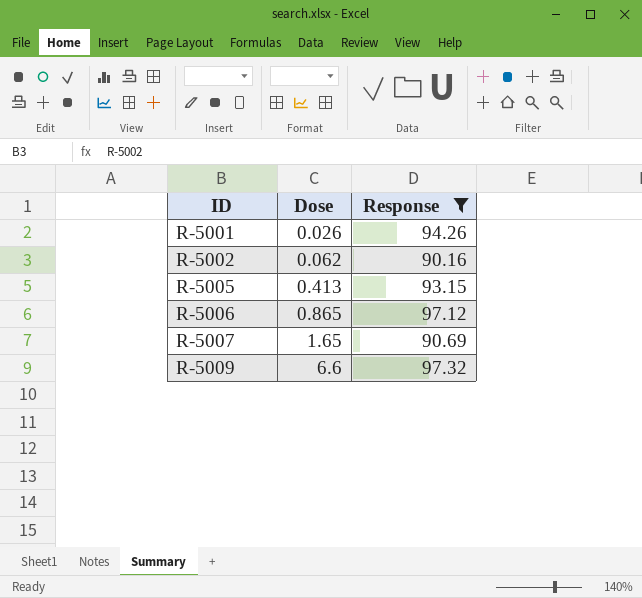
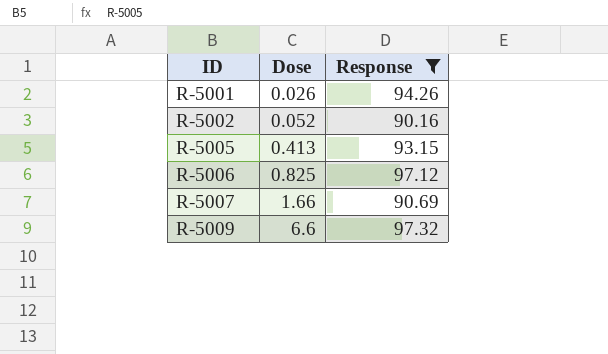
R-5002 | Dose: 0.062 -> 0.052
R-5006 | Dose: 0.865 -> 0.825
R-5007 | Dose: 1.65 -> 1.66

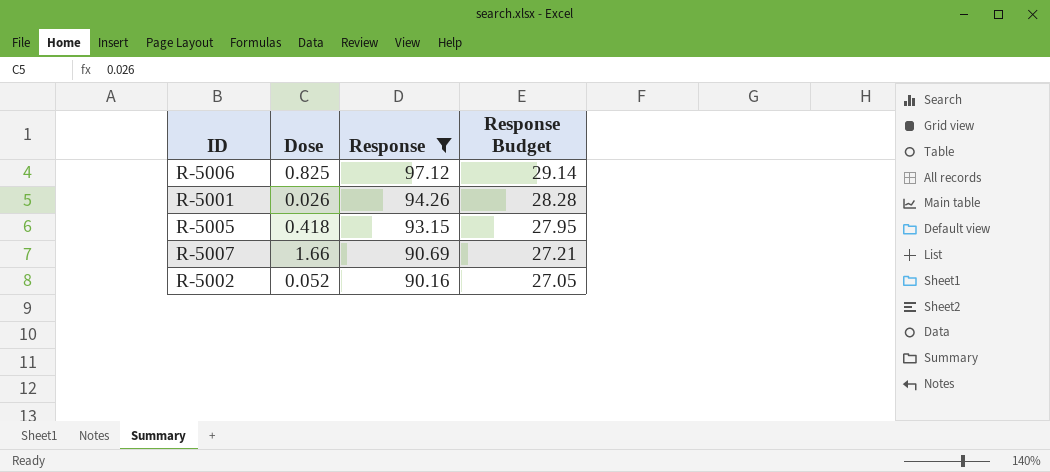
row order: ID ascending -> Response descending
column Response Budget | formula: none -> [Response] * 0.3
row R-5009: 6.6 | 97.32 -> none
R-5005 | Dose: 0.413 -> 0.418

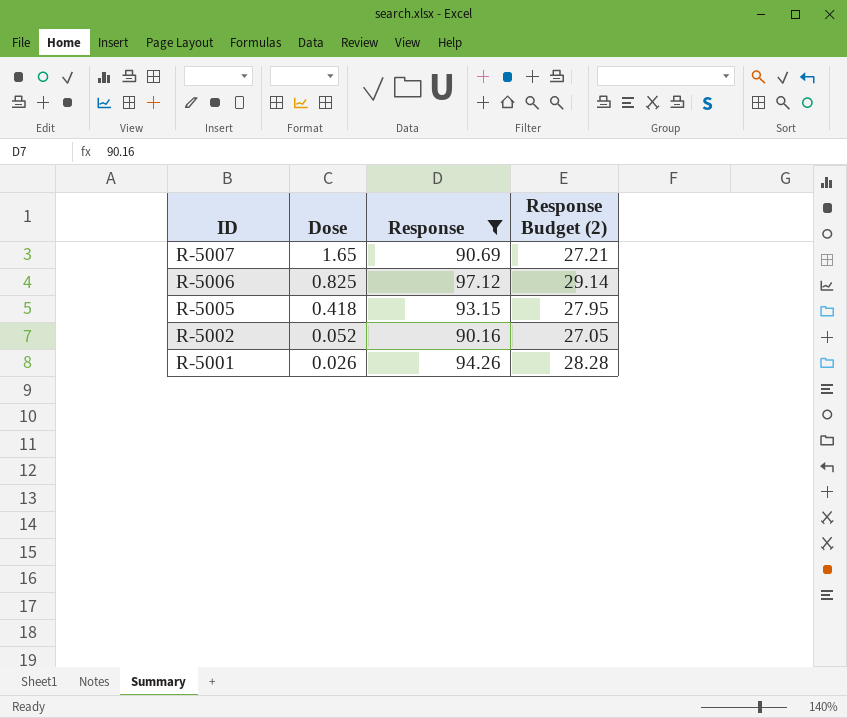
row order: Response descending -> ID descending
column name: Response Budget -> Response Budget (2)
R-5007 | Dose: 1.66 -> 1.65

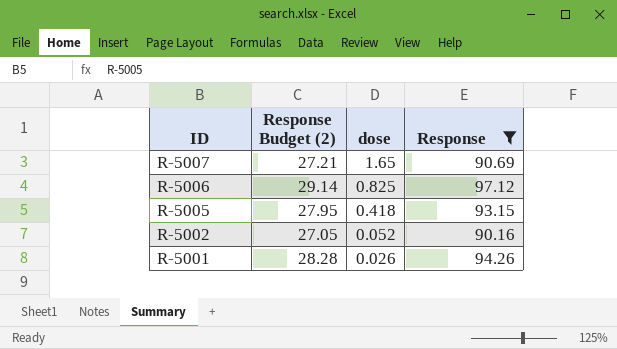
column Response Budget (2) | position: 4 -> 2
column name: Dose -> dose

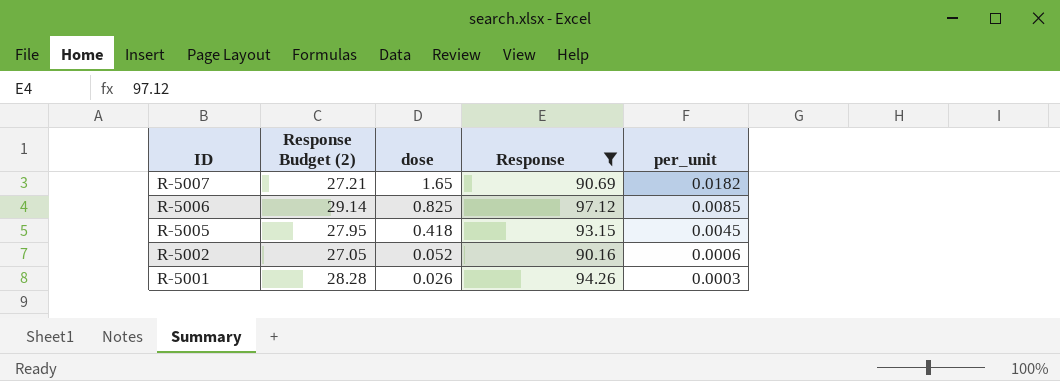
column per_unit | formula: none -> [dose] / [Response]

